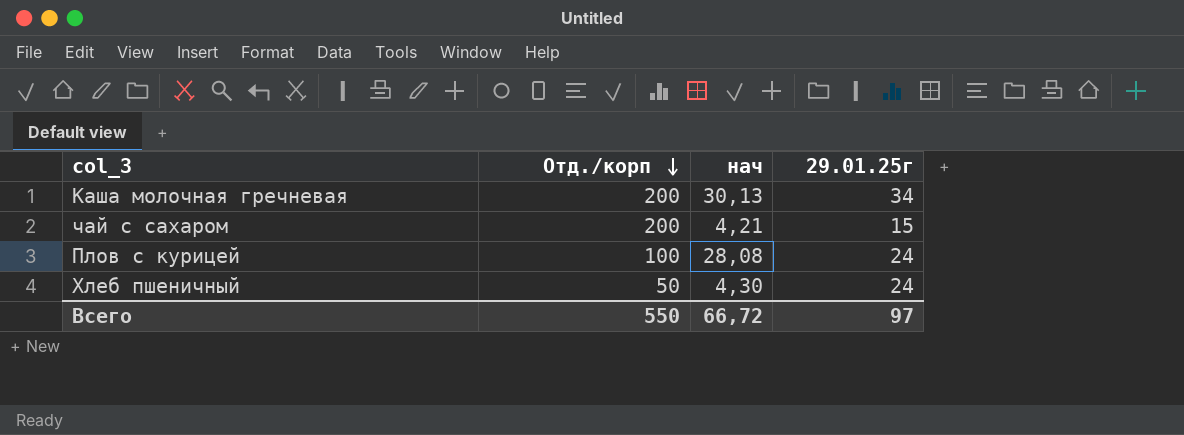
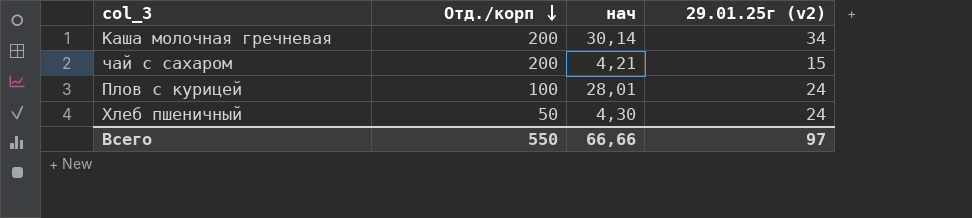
column name: 29.01.25г -> 29.01.25г (v2)
Каша молочная гречневая | нач: 30,13 -> 30,14
Плов с курицей | нач: 28,08 -> 28,01
Всего | нач: 66,72 -> 66,66

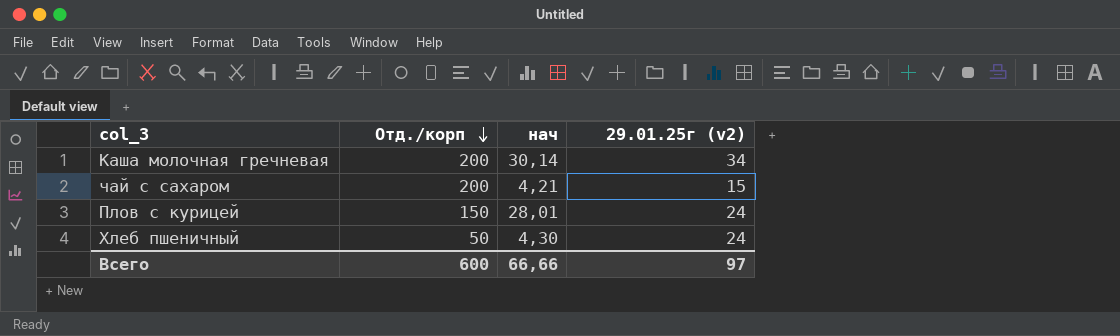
Плов с курицей | Отд./корп: 100 -> 150
Всего | Отд./корп: 550 -> 600

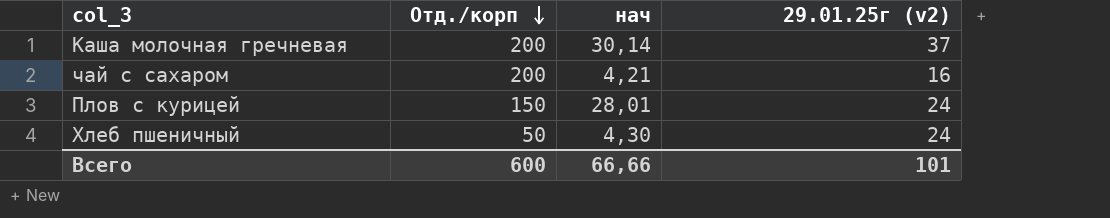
Каша молочная гречневая | 29.01.25г (v2): 34 -> 37
чай с сахаром | 29.01.25г (v2): 15 -> 16
Всего | 29.01.25г (v2): 97 -> 101

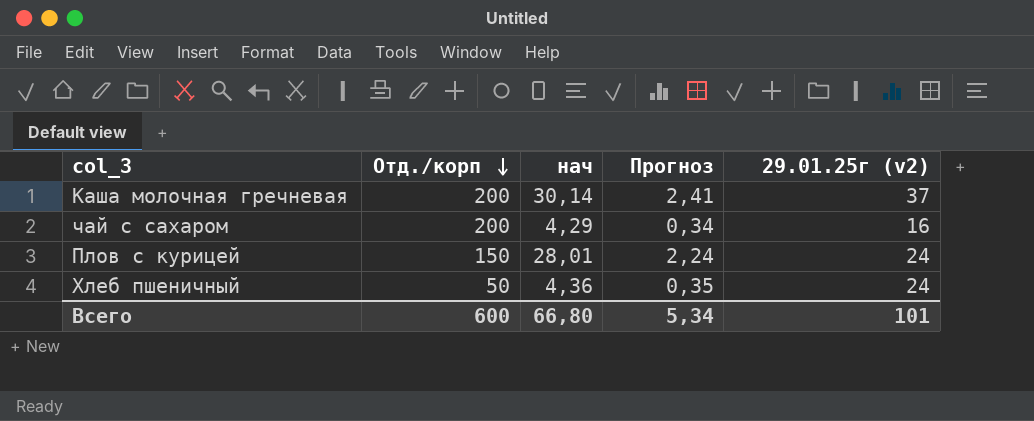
column Прогноз | formula: none -> [нач] * 0,08
чай с сахаром | нач: 4,21 -> 4,29
Хлеб пшеничный | нач: 4,30 -> 4,36
Всего | нач: 66,66 -> 66,80

